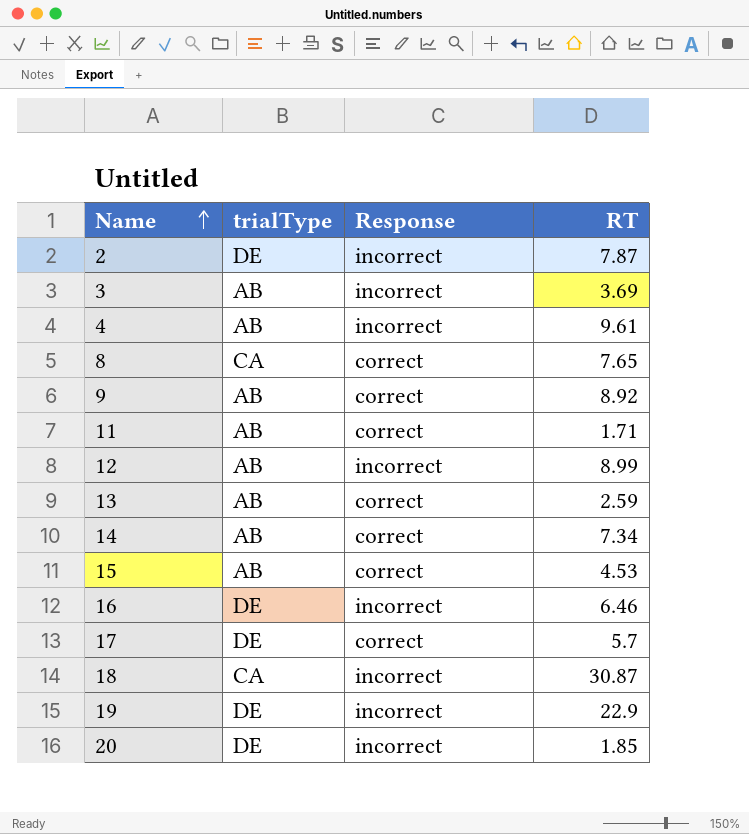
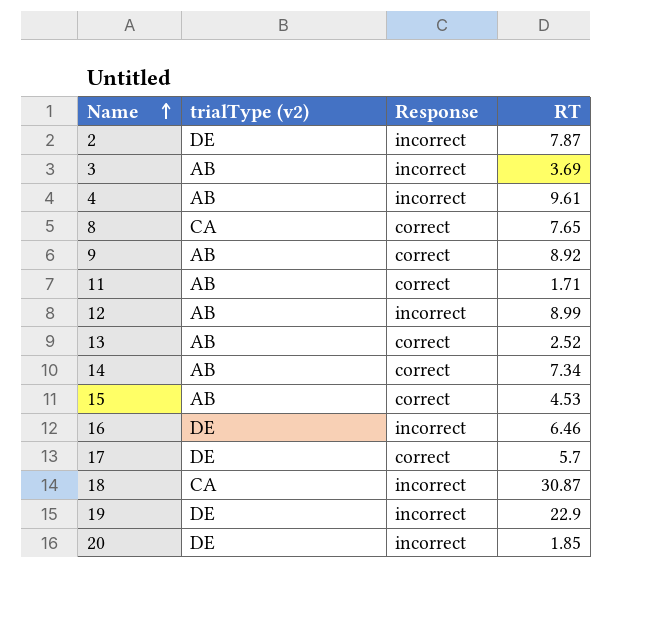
column name: trialType -> trialType (v2)
13 | RT: 2.59 -> 2.52

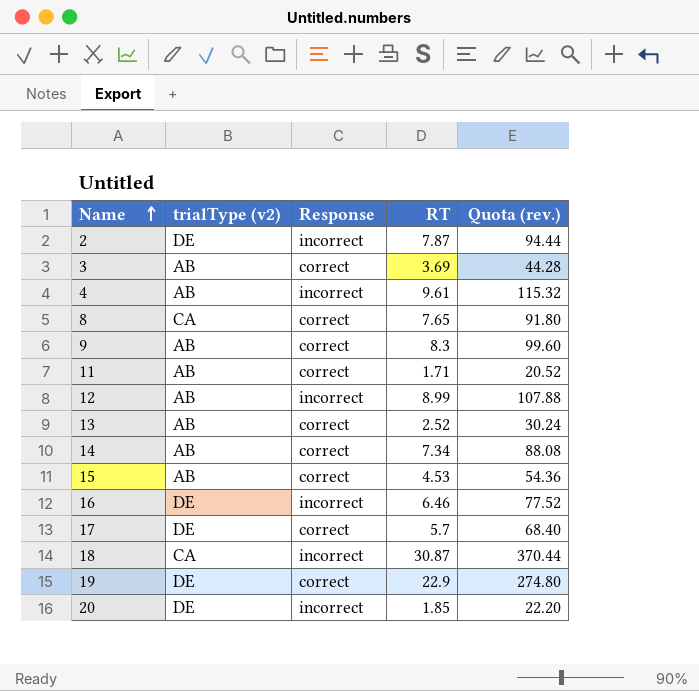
column Quota (rev.) | formula: none -> [RT] * 12
3 | Response: incorrect -> correct
9 | RT: 8.92 -> 8.3
19 | Response: incorrect -> correct

